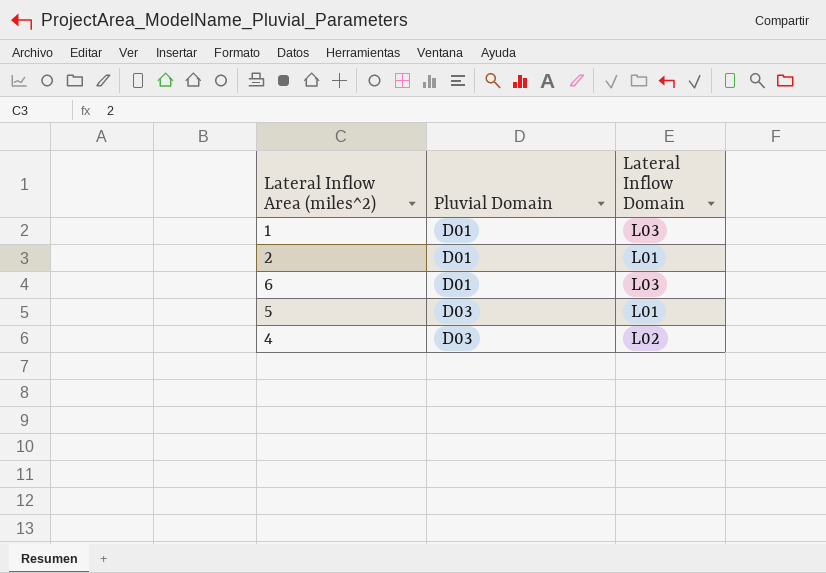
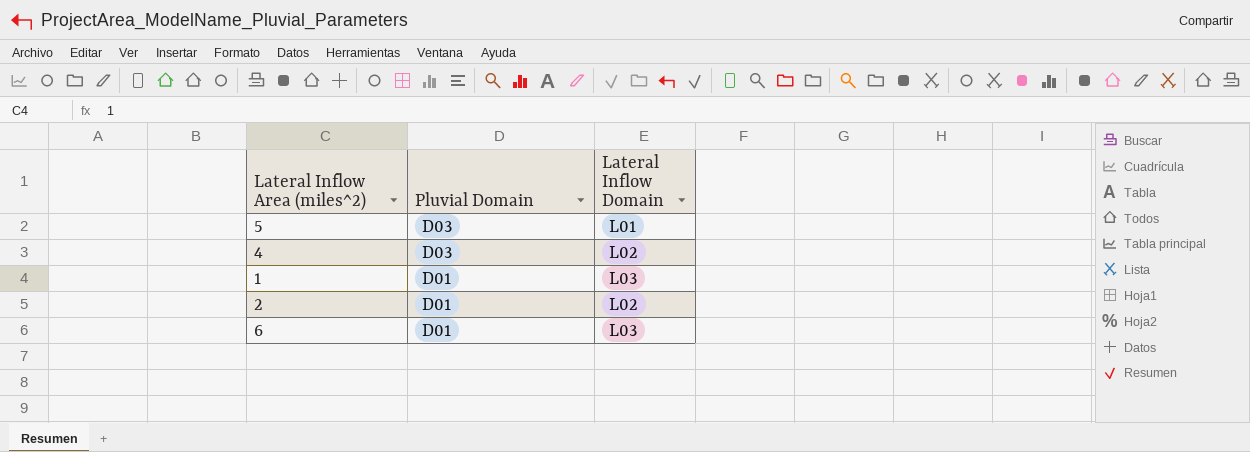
row order: Pluvial Domain ascending -> Pluvial Domain descending
2 | Lateral Inflow Domain: L01 -> L02

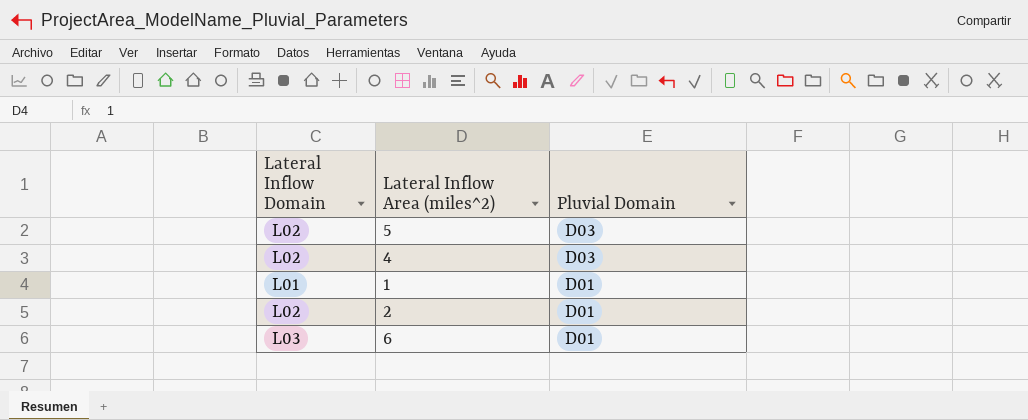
column Lateral Inflow Domain | position: 3 -> 1
5 | Lateral Inflow Domain: L01 -> L02
1 | Lateral Inflow Domain: L03 -> L01

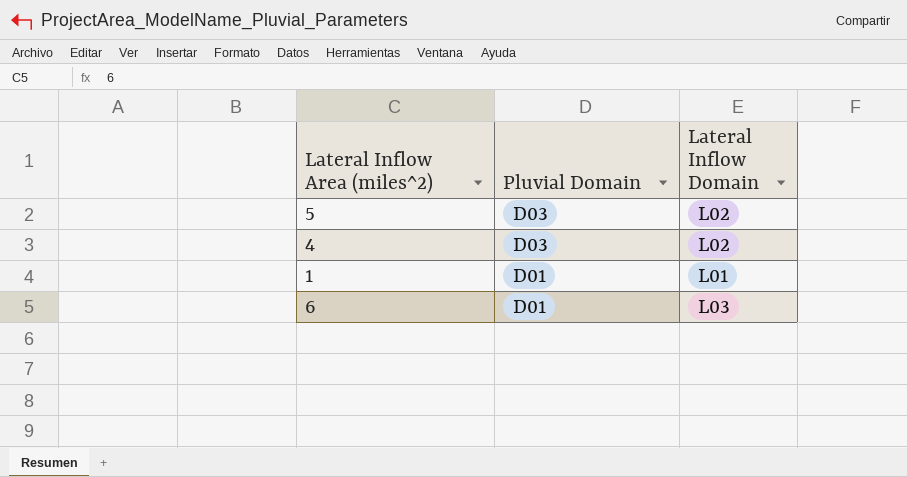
column Lateral Inflow Domain | position: 1 -> 3
row 2: L02 | D01 -> none

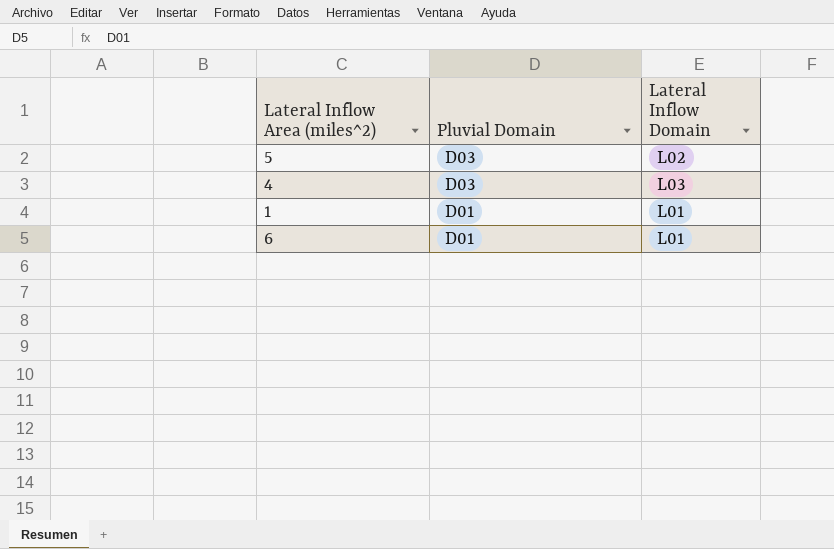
4 | Lateral Inflow Domain: L02 -> L03
6 | Lateral Inflow Domain: L03 -> L01

